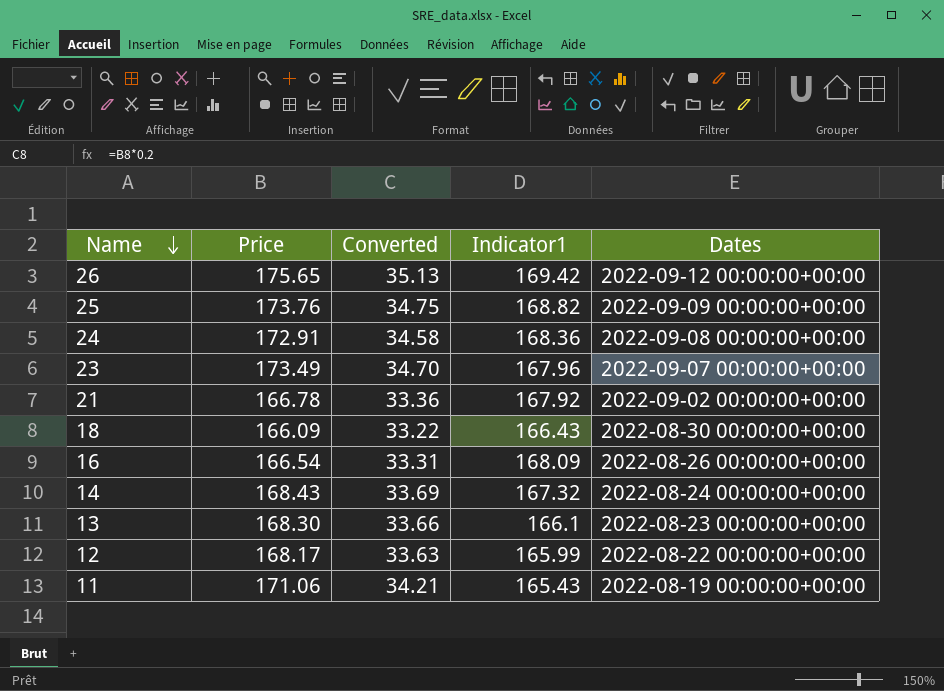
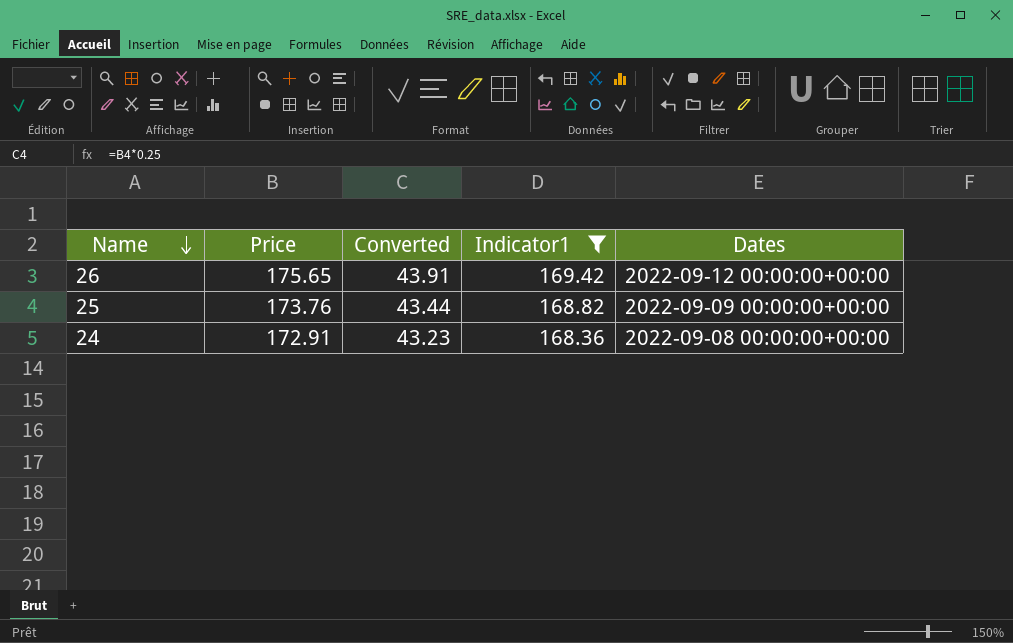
filter: none -> Indicator1 >= 168.36
column Converted | formula: [Price] * 0.2 -> [Price] * 0.25

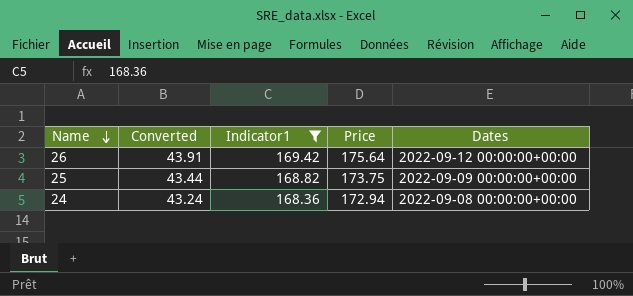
column Price | position: 2 -> 4
26 | Price: 175.65 -> 175.64
25 | Price: 173.76 -> 173.75
24 | Converted: 43.23 -> 43.24
24 | Price: 172.91 -> 172.94

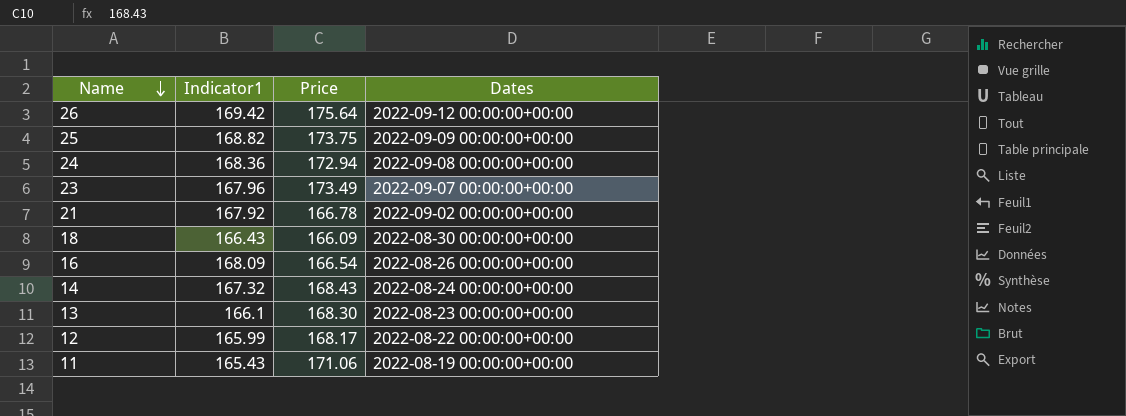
filter: Indicator1 >= 168.36 -> none
column Converted | formula: [Price] * 0.25 -> none

